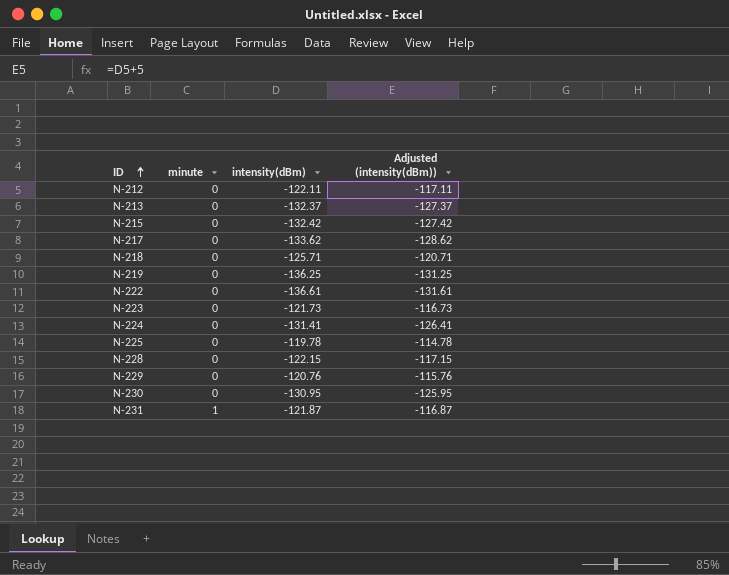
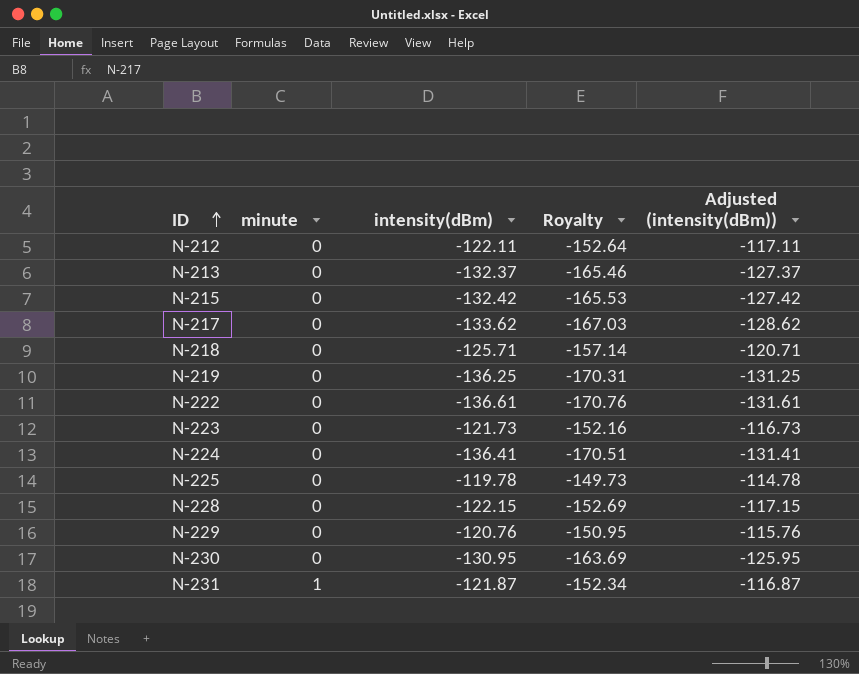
column Royalty | formula: none -> [intensity(dBm)] * 1.25
N-224 | intensity(dBm): -131.41 -> -136.41
N-224 | Adjusted (intensity(dBm)): -126.41 -> -131.41

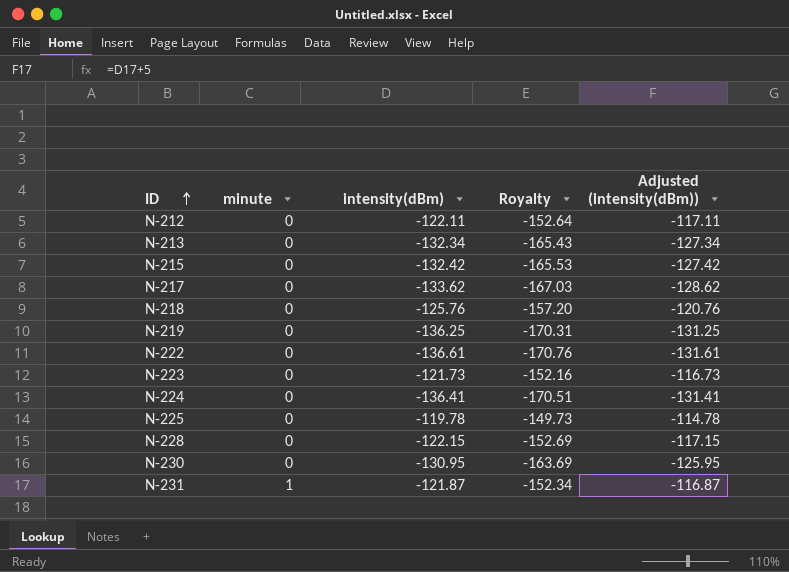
row N-229: 0 | -120.76 | -150.95 | -115.76 -> none
N-213 | intensity(dBm): -132.37 -> -132.34
N-213 | Royalty: -165.46 -> -165.43
N-213 | Adjusted (intensity(dBm)): -127.37 -> -127.34
N-218 | intensity(dBm): -125.71 -> -125.76
N-218 | Royalty: -157.14 -> -157.20
N-218 | Adjusted (intensity(dBm)): -120.71 -> -120.76

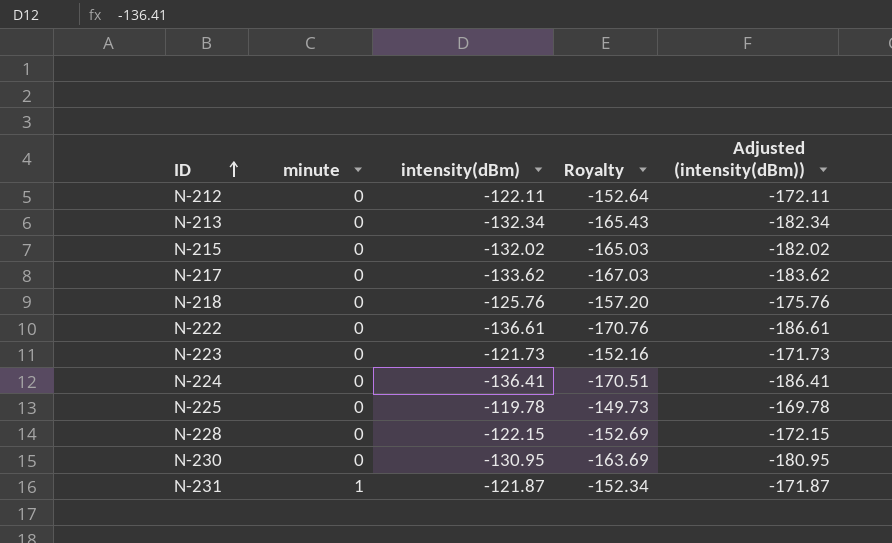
column Adjusted (intensity(dBm)) | formula: [intensity(dBm)] + 5 -> [intensity(dBm)] - 50
row N-219: 0 | -136.25 | -170.31 | -131.25 -> none
N-215 | intensity(dBm): -132.42 -> -132.02
N-215 | Royalty: -165.53 -> -165.03

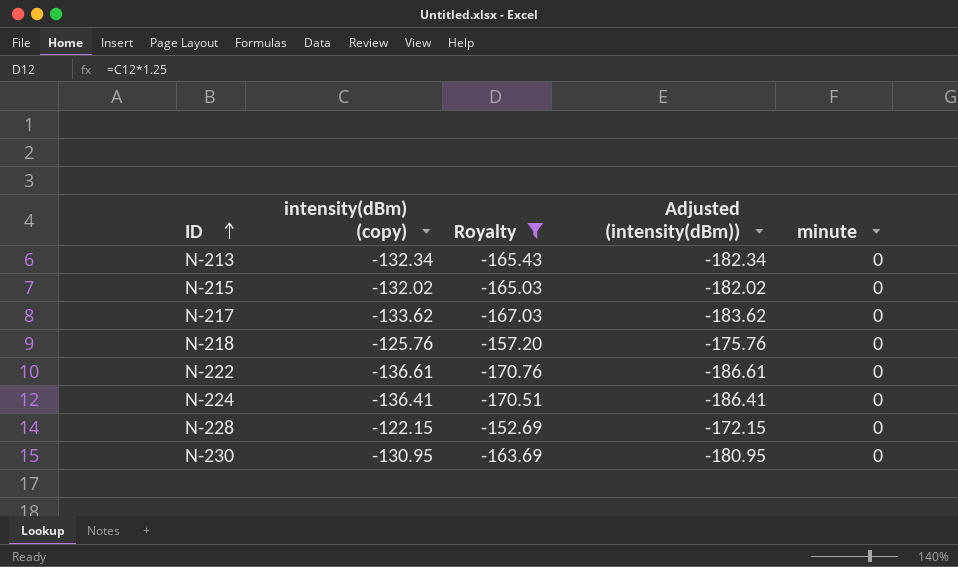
filter: none -> Royalty <= -152.69
column name: intensity(dBm) -> intensity(dBm) (copy)
column minute | position: 2 -> 5

